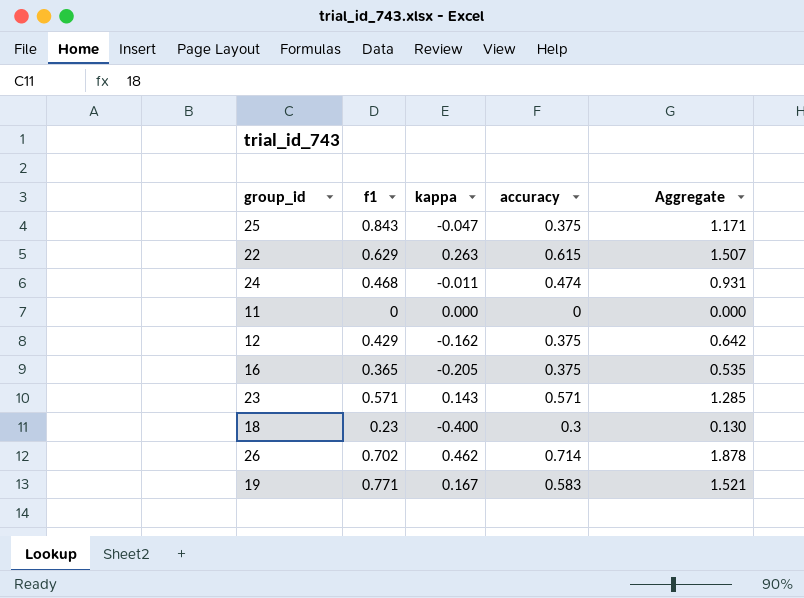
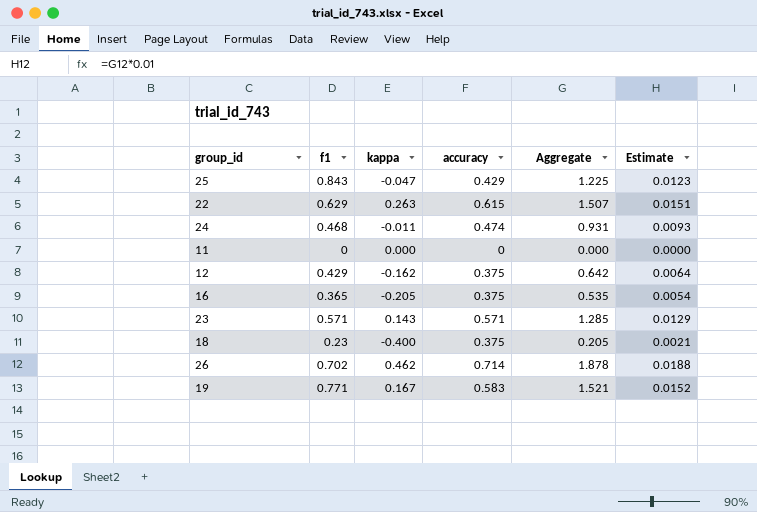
column Estimate | formula: none -> [Aggregate] * 0.01
25 | accuracy: 0.375 -> 0.429
25 | Aggregate: 1.171 -> 1.225
18 | accuracy: 0.3 -> 0.375
18 | Aggregate: 0.130 -> 0.205

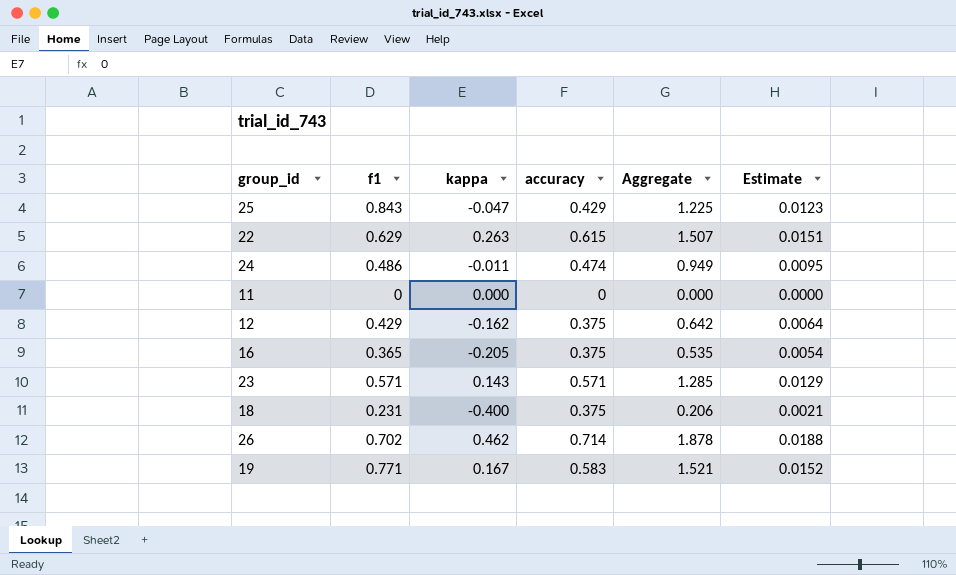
24 | f1: 0.468 -> 0.486
24 | Aggregate: 0.931 -> 0.949
24 | Estimate: 0.0093 -> 0.0095
18 | f1: 0.23 -> 0.231
18 | Aggregate: 0.205 -> 0.206

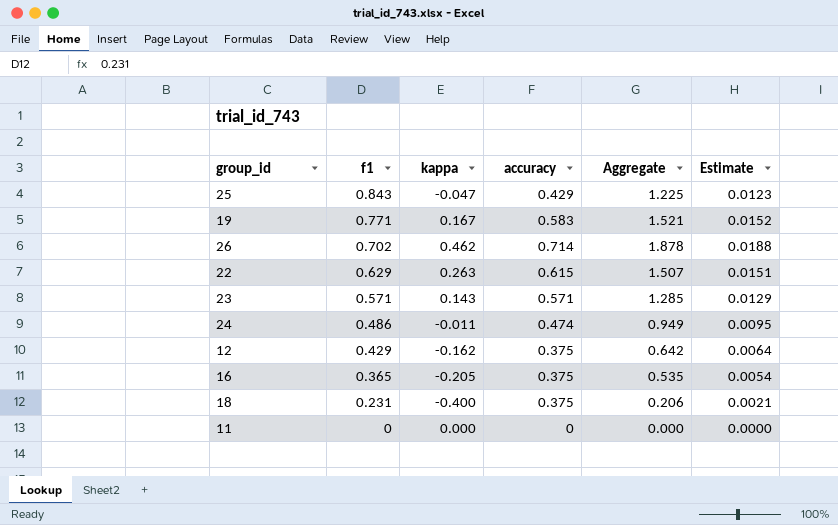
row order: none -> f1 descending

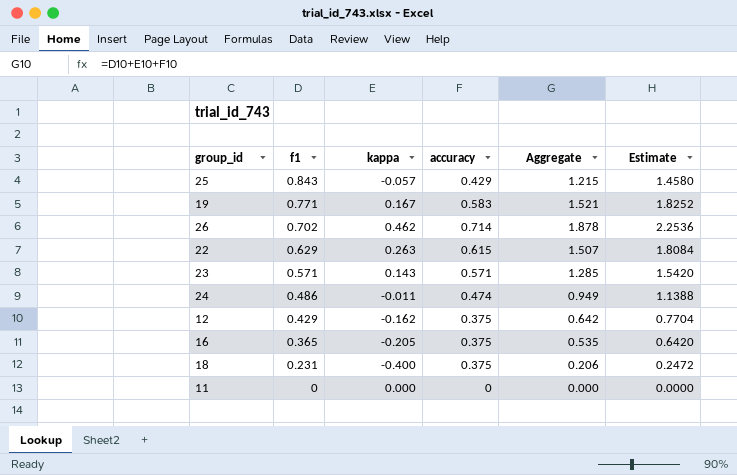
column Estimate | formula: [Aggregate] * 0.01 -> [Aggregate] * 1.2
25 | kappa: -0.047 -> -0.057
25 | Aggregate: 1.225 -> 1.215

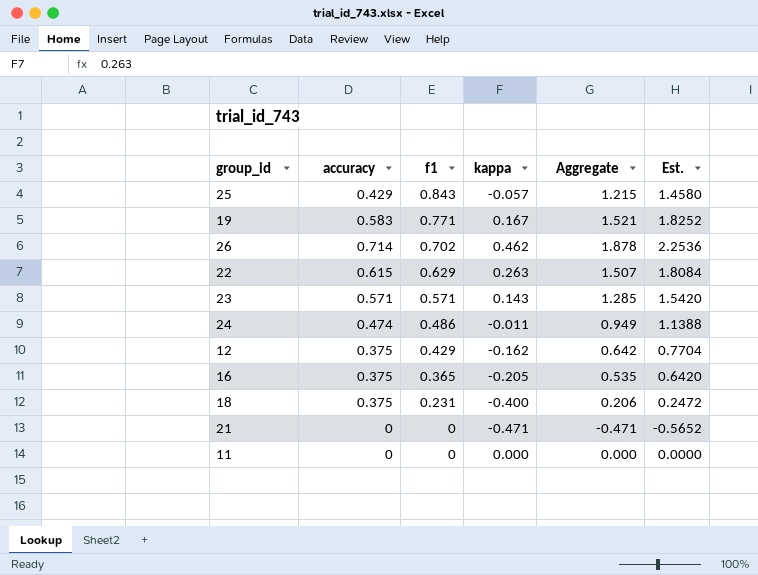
column accuracy | position: 4 -> 2
column name: Estimate -> Est.
row 21: none -> 0 | 0 | -0.471 | -0.471 | -0.5652

